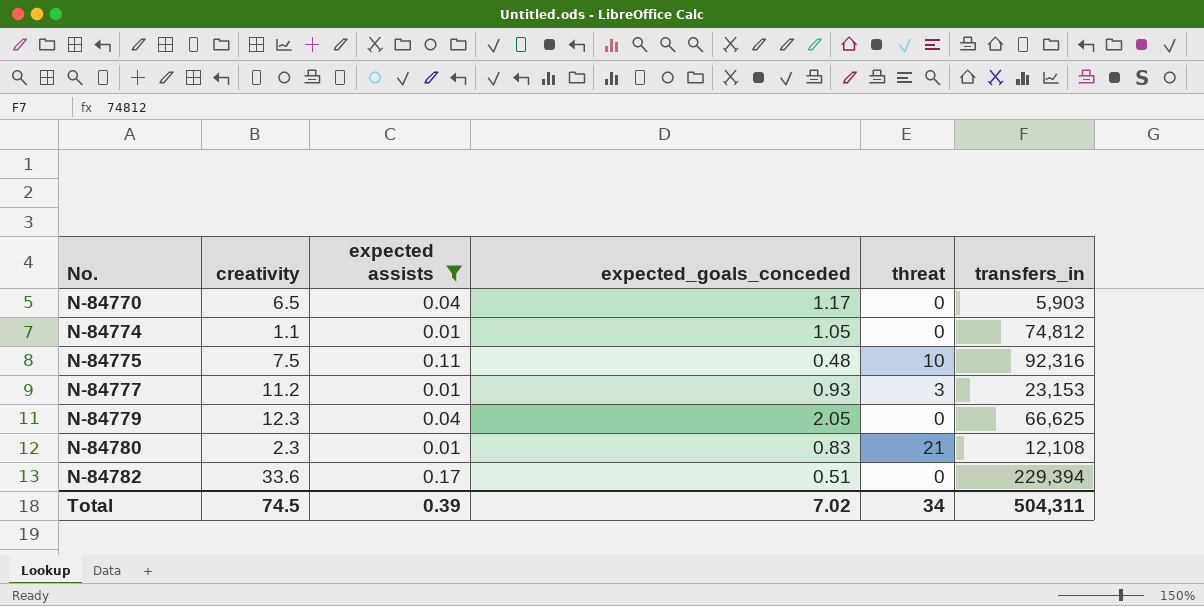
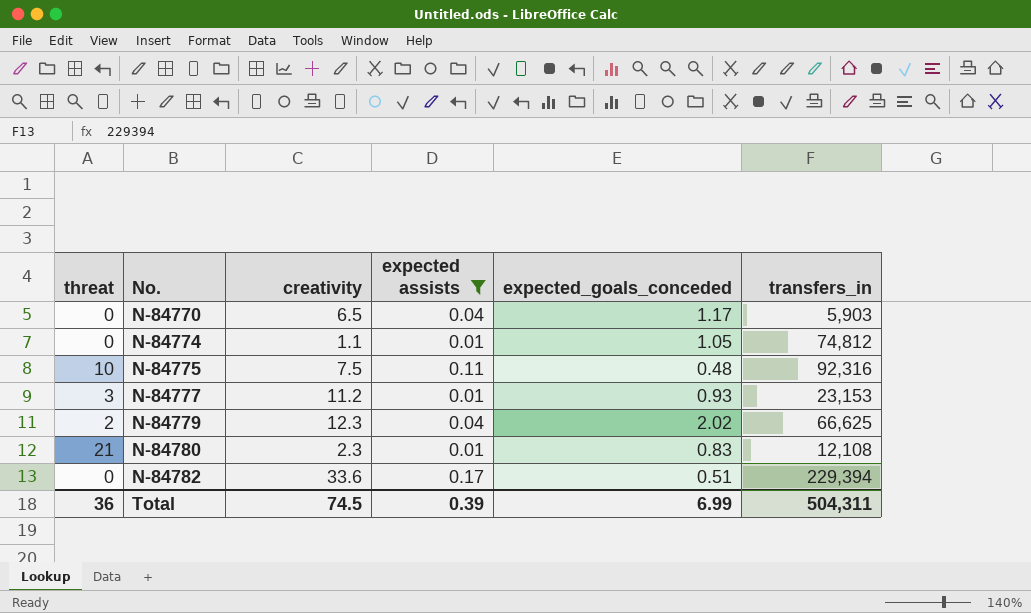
column threat | position: 5 -> 1
N-84779 | threat: 0 -> 2
N-84779 | expected_goals_conceded: 2.05 -> 2.02
Total | threat: 34 -> 36
Total | expected_goals_conceded: 7.02 -> 6.99

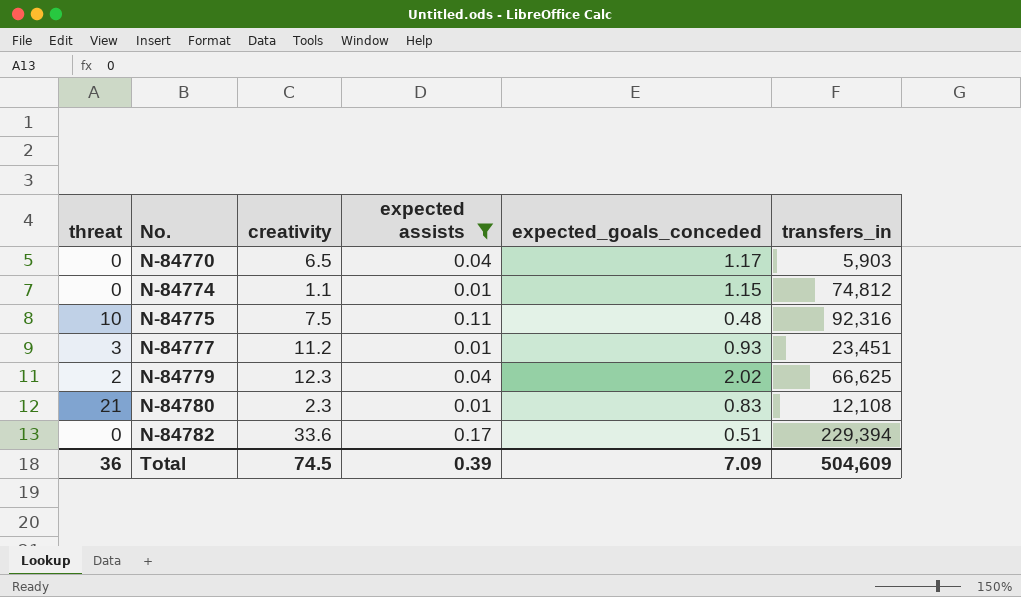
N-84774 | expected_goals_conceded: 1.05 -> 1.15
N-84777 | transfers_in: 23,153 -> 23,451
Total | expected_goals_conceded: 6.99 -> 7.09
Total | transfers_in: 504,311 -> 504,609

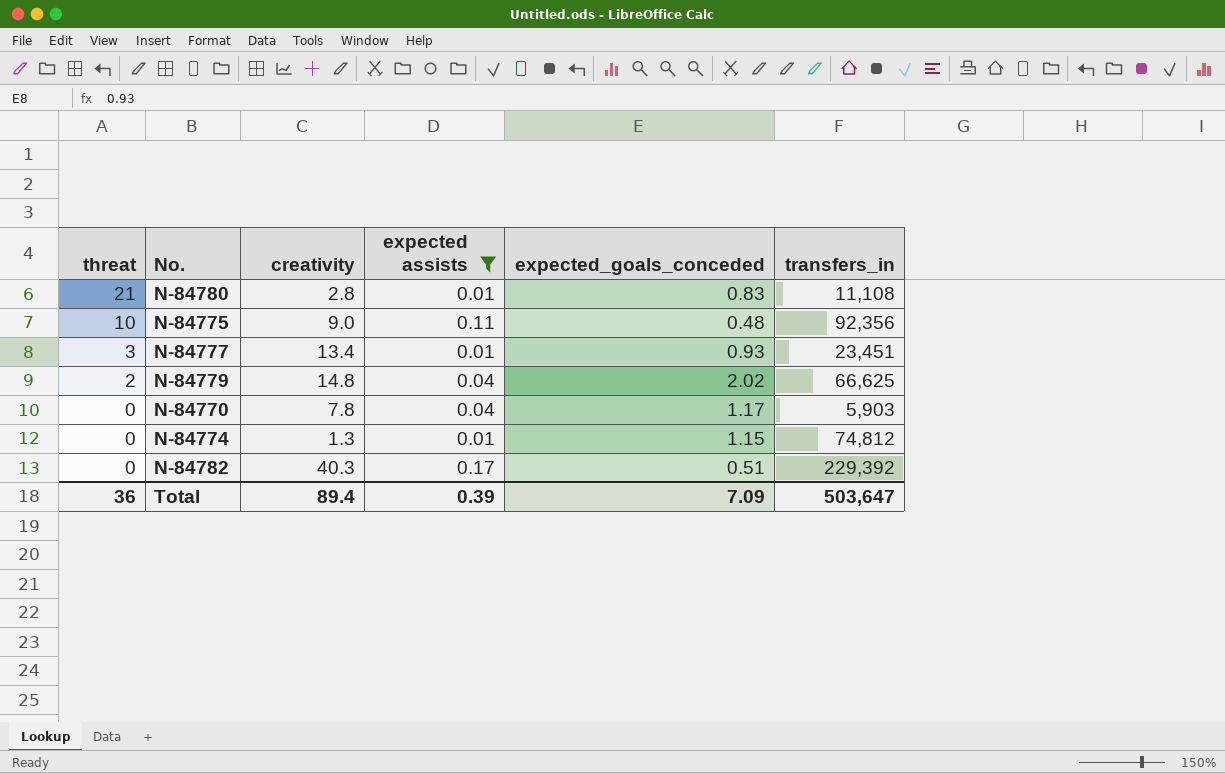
row order: No. ascending -> threat descending
N-84780 | creativity: 2.3 -> 2.8
N-84780 | transfers_in: 12,108 -> 11,108
N-84775 | creativity: 7.5 -> 9.0
N-84775 | transfers_in: 92,316 -> 92,356
N-84777 | creativity: 11.2 -> 13.4
N-84779 | creativity: 12.3 -> 14.8
N-84770 | creativity: 6.5 -> 7.8
N-84774 | creativity: 1.1 -> 1.3
N-84782 | creativity: 33.6 -> 40.3
N-84782 | transfers_in: 229,394 -> 229,392
Total | creativity: 74.5 -> 89.4
Total | transfers_in: 504,609 -> 503,647

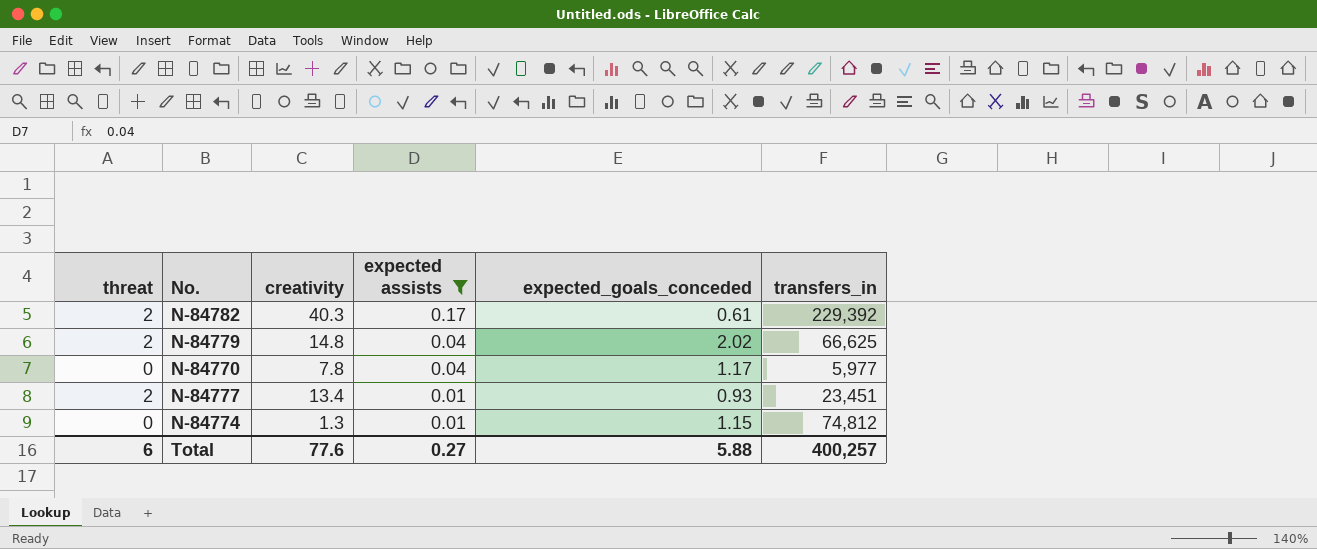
row order: threat descending -> expected assists descending
row N-84780: 21 | 2.8 | 0.01 | 0.83 | 11,108 -> none
row N-84775: 10 | 9.0 | 0.11 | 0.48 | 92,356 -> none
N-84782 | threat: 0 -> 2
N-84782 | expected_goals_conceded: 0.51 -> 0.61
N-84770 | transfers_in: 5,903 -> 5,977
N-84777 | threat: 3 -> 2
Total | threat: 36 -> 6
Total | creativity: 89.4 -> 77.6
Total | expected assists: 0.39 -> 0.27
Total | expected_goals_conceded: 7.09 -> 5.88
Total | transfers_in: 503,647 -> 400,257

